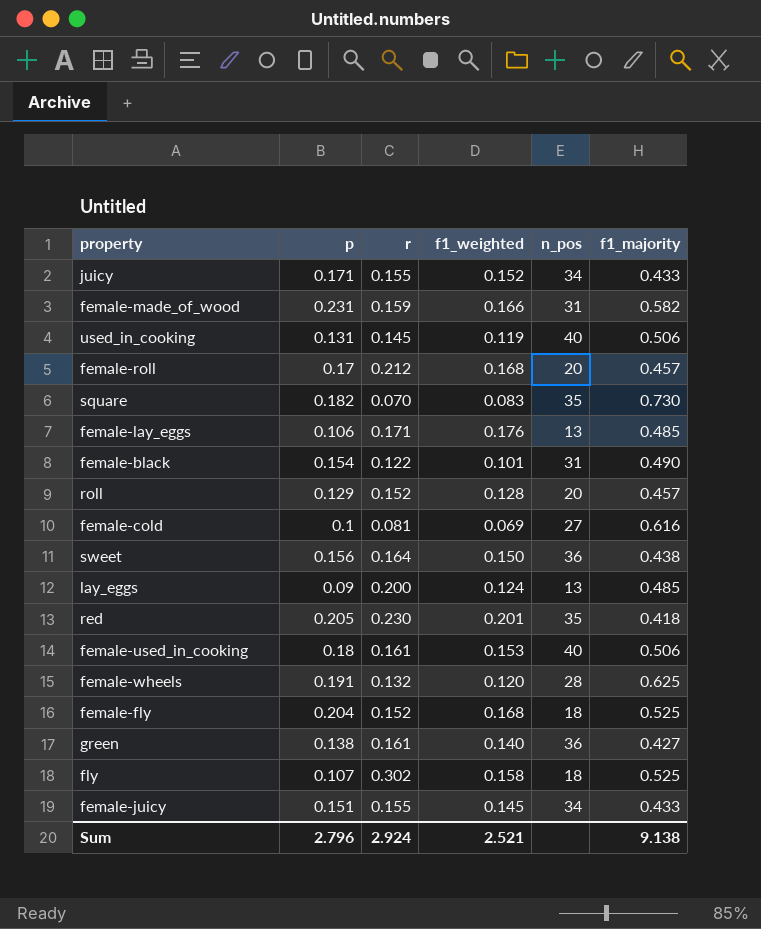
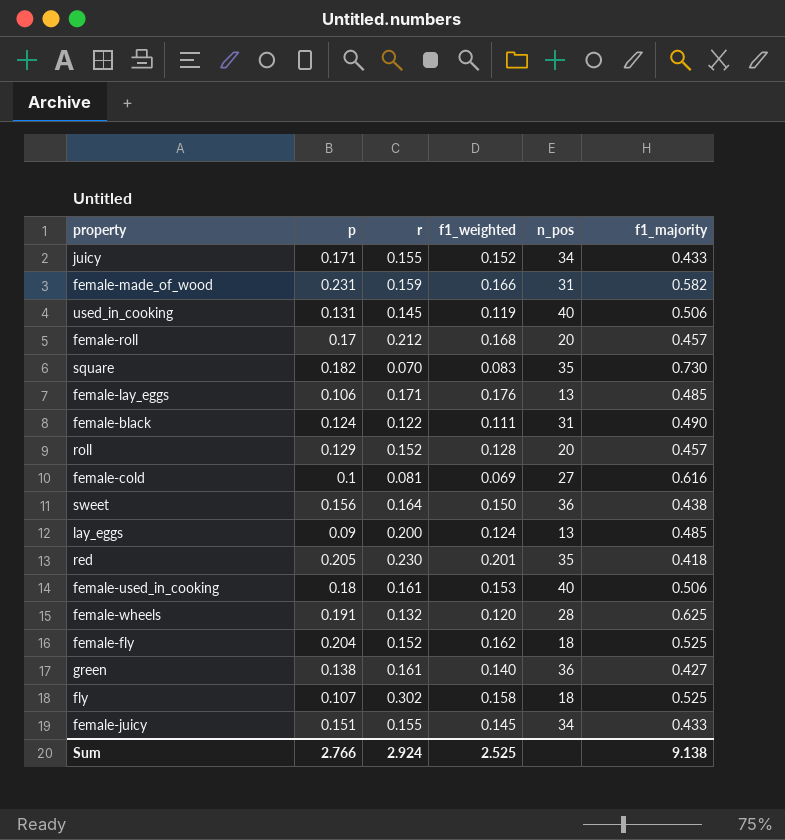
female-black | p: 0.154 -> 0.124
female-black | f1_weighted: 0.101 -> 0.111
female-fly | f1_weighted: 0.168 -> 0.162
Sum | p: 2.796 -> 2.766
Sum | f1_weighted: 2.521 -> 2.525

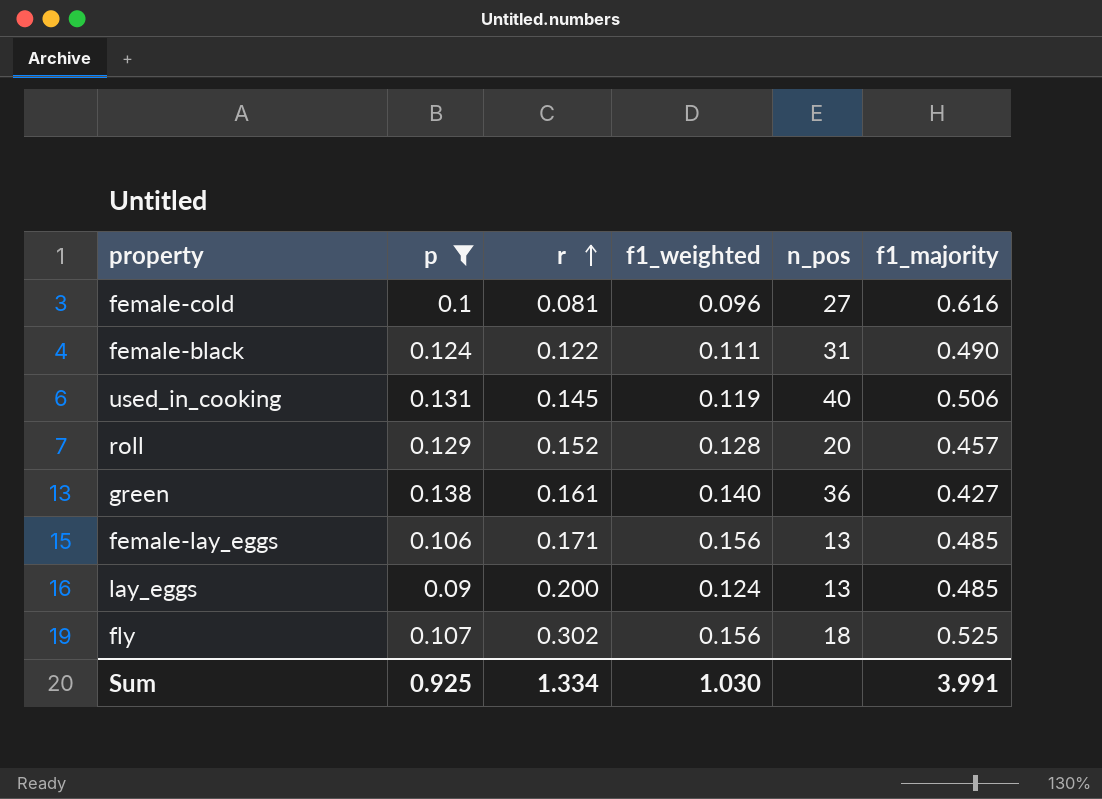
filter: none -> p <= 0.138
row order: none -> r ascending
female-cold | f1_weighted: 0.069 -> 0.096
female-lay_eggs | f1_weighted: 0.176 -> 0.156
fly | f1_weighted: 0.158 -> 0.156
Sum | p: 2.766 -> 0.925
Sum | r: 2.924 -> 1.334
Sum | f1_weighted: 2.525 -> 1.030
Sum | f1_majority: 9.138 -> 3.991

